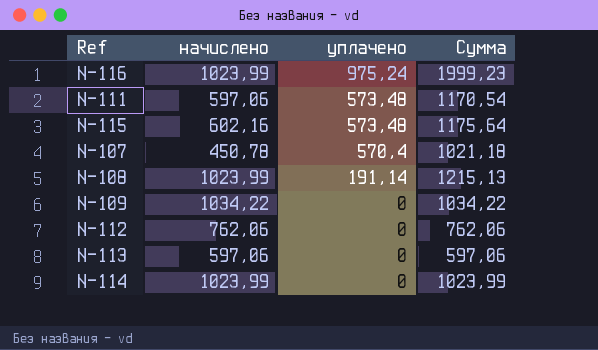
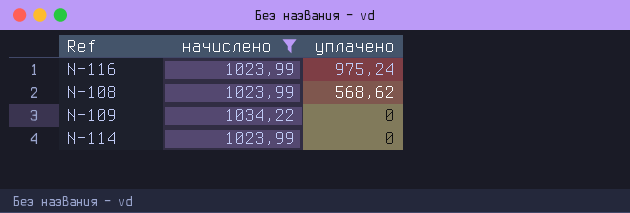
filter: none -> начислено >= 1023,99
column Сумма | formula: [начислено] + [уплачено] -> none
N-108 | уплачено: 191,14 -> 568,62

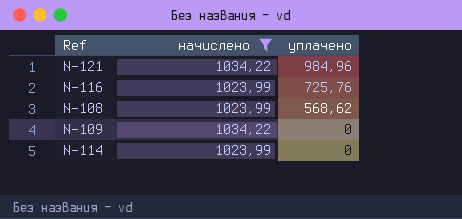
row N-121: none -> 1034,22 | 984,96
N-116 | уплачено: 975,24 -> 725,76

